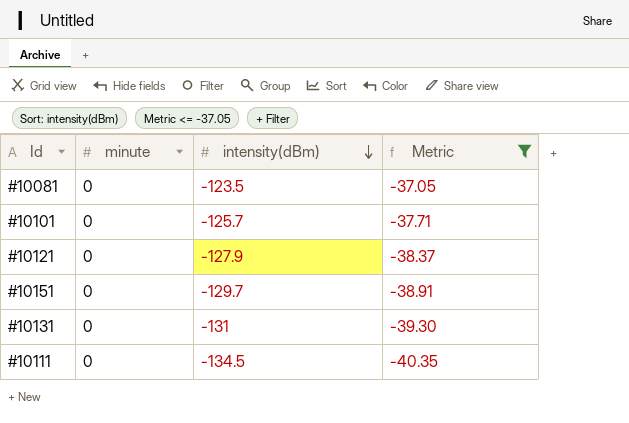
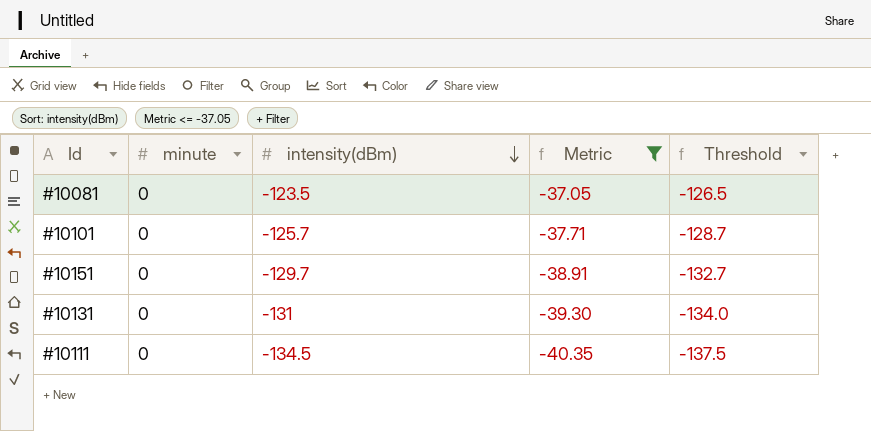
column Threshold | formula: none -> [intensity(dBm)] - 3
row #10121: 0 | -127.9 | -38.37 -> none

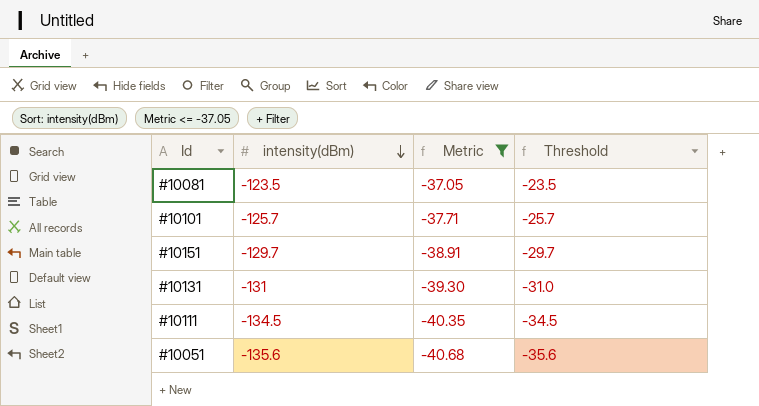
column minute | position: 2 -> none
column Threshold | formula: [intensity(dBm)] - 3 -> [intensity(dBm)] + 100
row #10051: none -> -135.6 | -40.68 | -35.6

